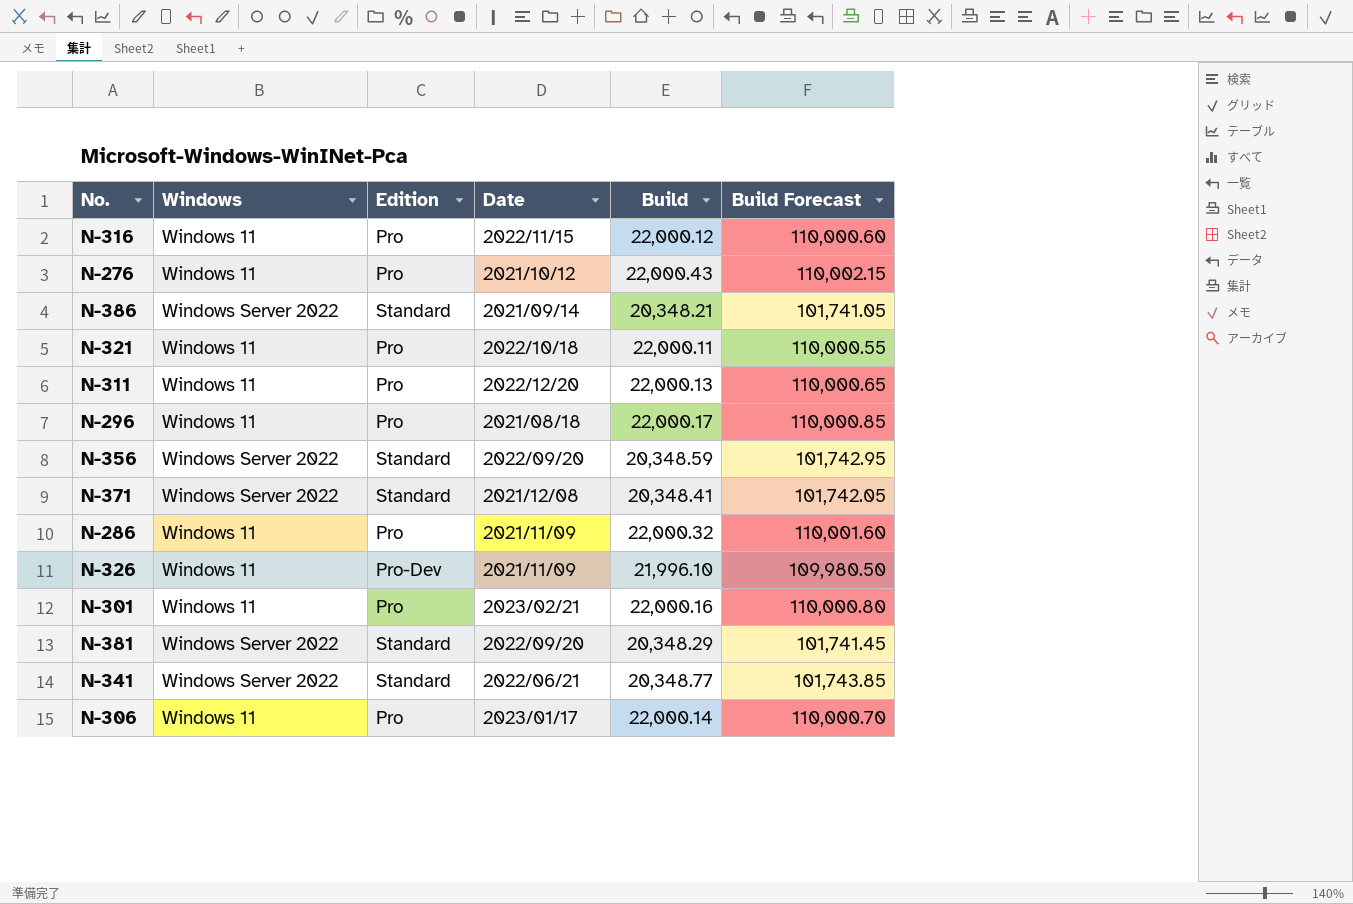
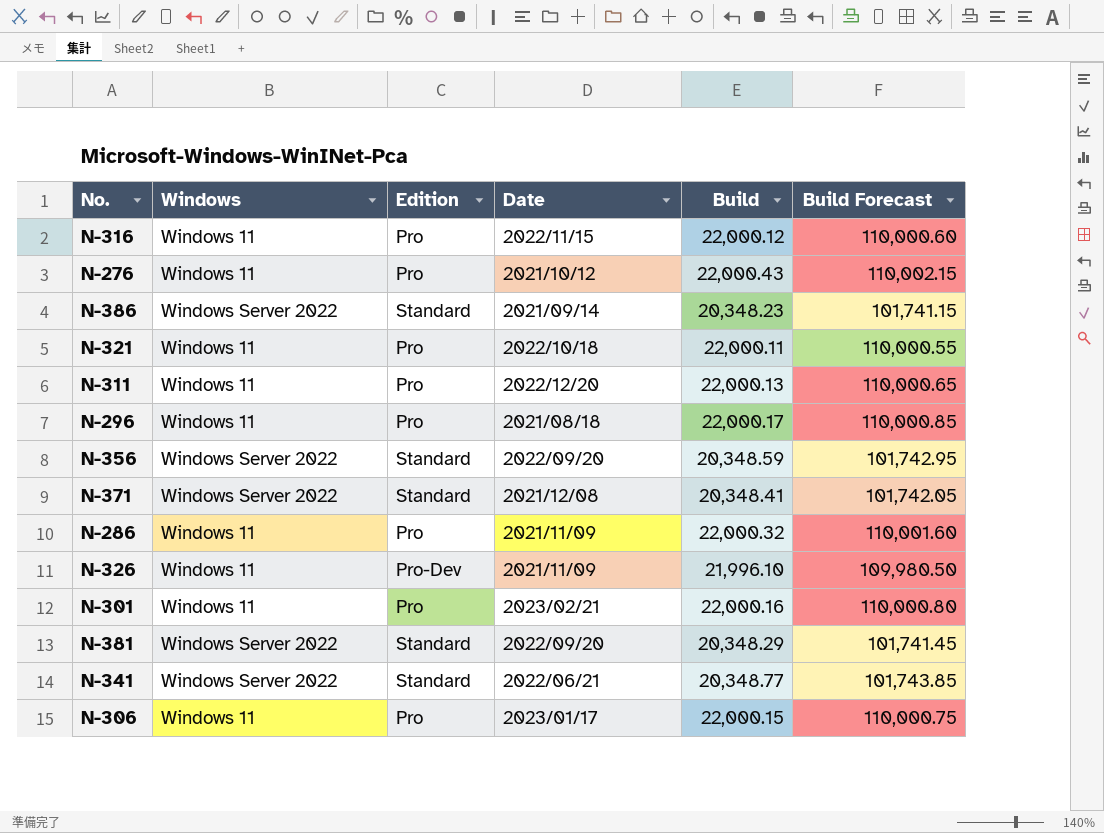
N-386 | Build: 20,348.21 -> 20,348.23
N-386 | Build Forecast: 101,741.05 -> 101,741.15
N-306 | Build: 22,000.14 -> 22,000.15
N-306 | Build Forecast: 110,000.70 -> 110,000.75

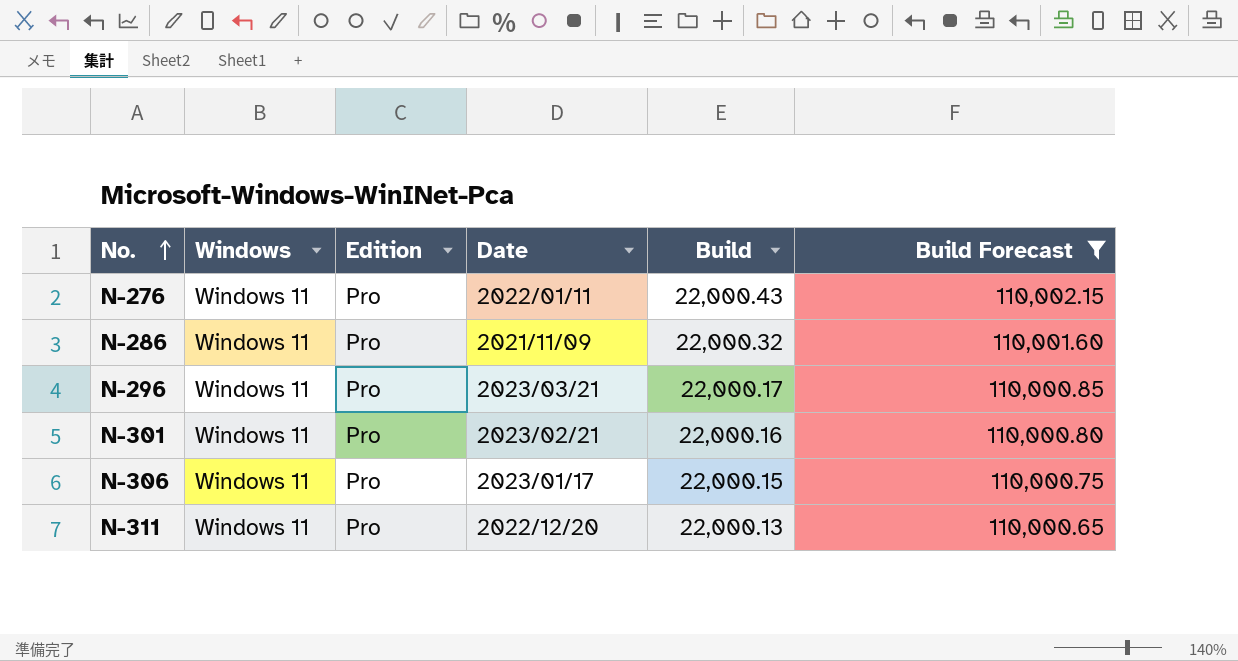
filter: none -> Build Forecast >= 110,000.65
row order: none -> No. ascending
N-276 | Date: 2021/10/12 -> 2022/01/11
N-296 | Date: 2021/08/18 -> 2023/03/21

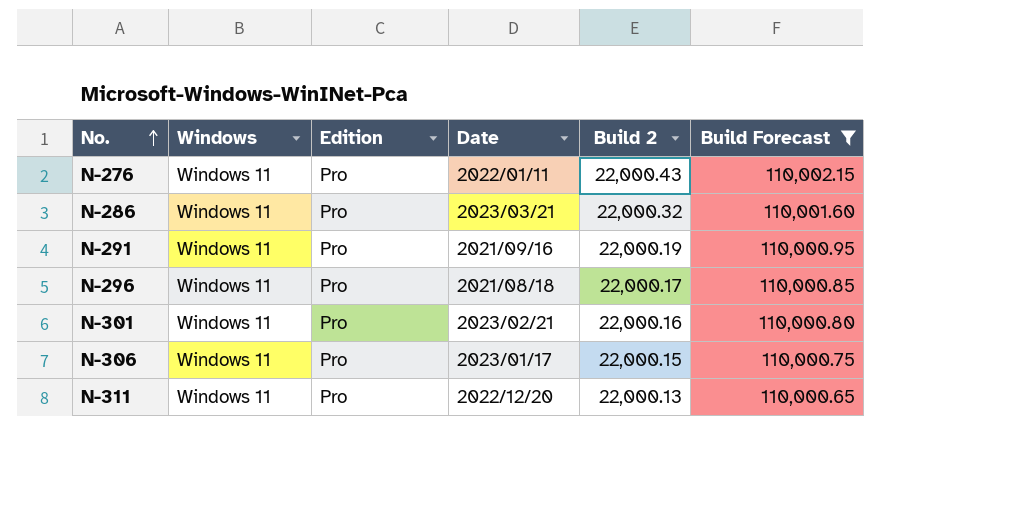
column name: Build -> Build 2
N-286 | Date: 2021/11/09 -> 2023/03/21
row N-291: none -> Windows 11 | Pro | 2021/09/16 | 22,000.19 | 110,000.95
N-296 | Date: 2023/03/21 -> 2021/08/18

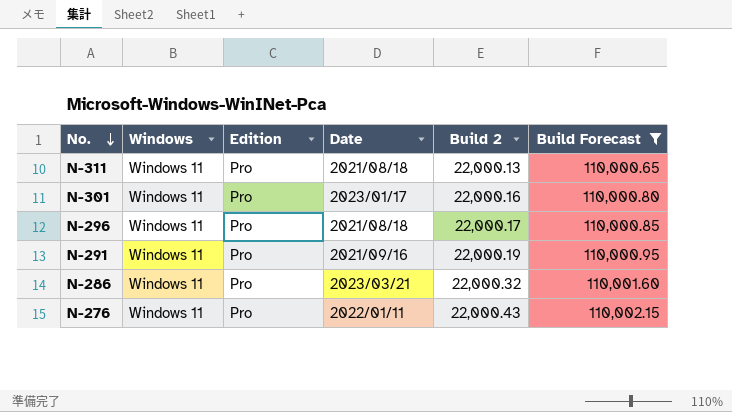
row order: No. ascending -> No. descending
row N-306: Windows 11 | Pro | 2023/01/17 | 22,000.15 | 110,000.75 -> none
N-311 | Date: 2022/12/20 -> 2021/08/18
N-301 | Date: 2023/02/21 -> 2023/01/17

